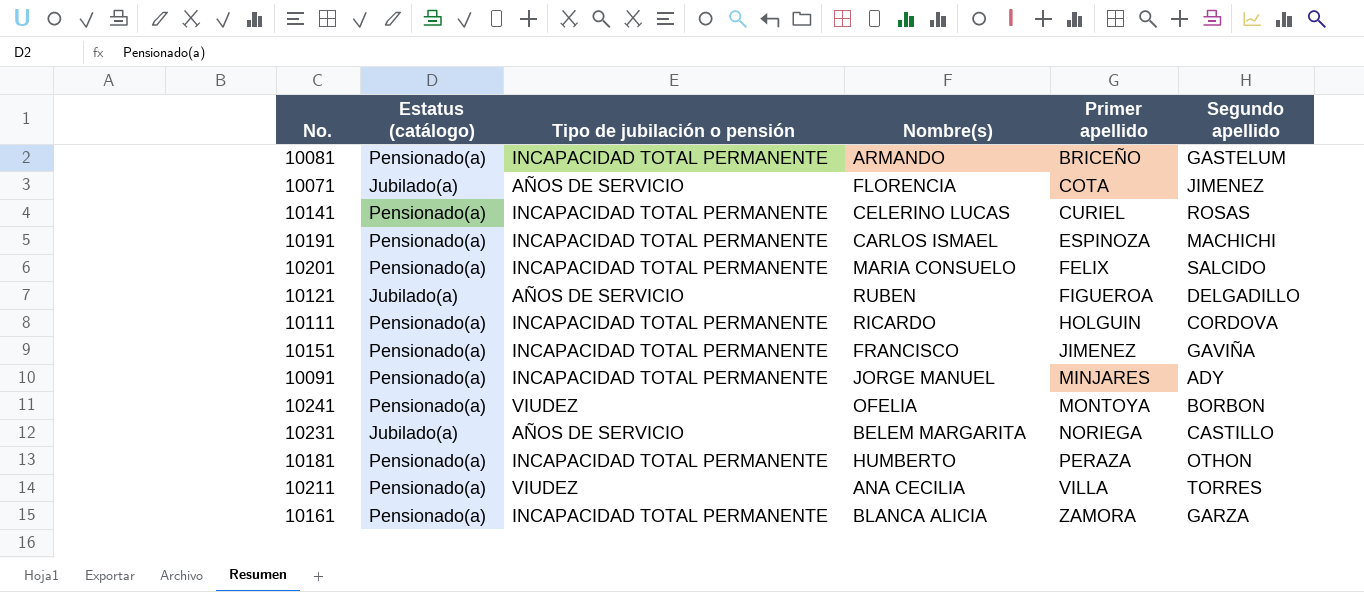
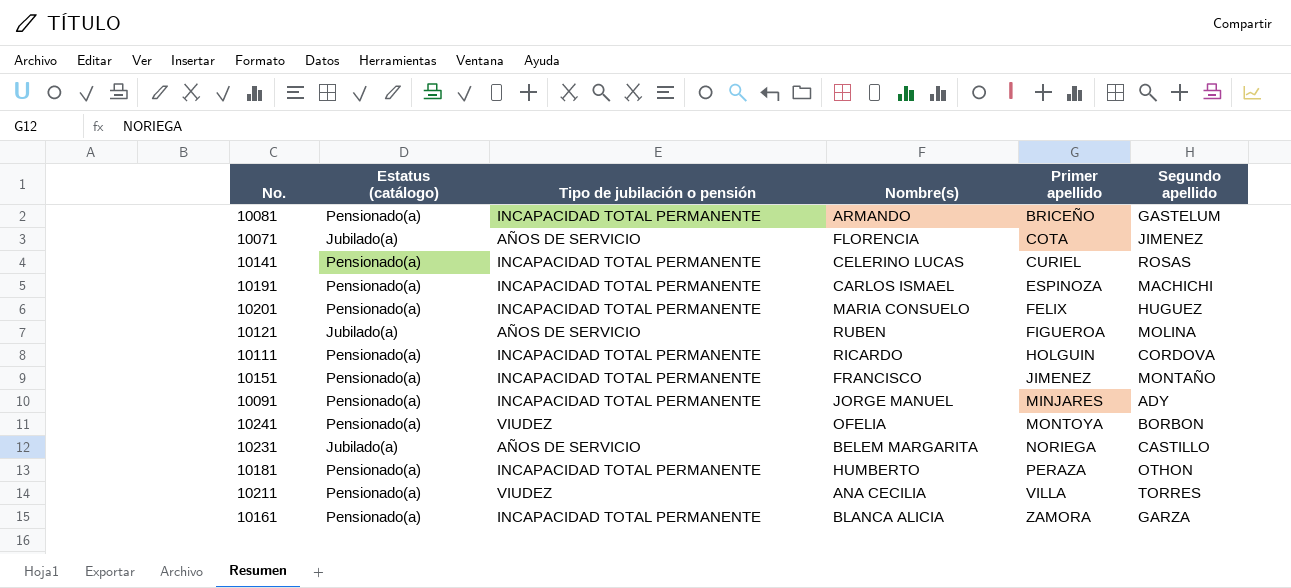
10201 | Segundo apellido: SALCIDO -> HUGUEZ
10121 | Segundo apellido: DELGADILLO -> MOLINA
10151 | Segundo apellido: GAVIÑA -> MONTAÑO

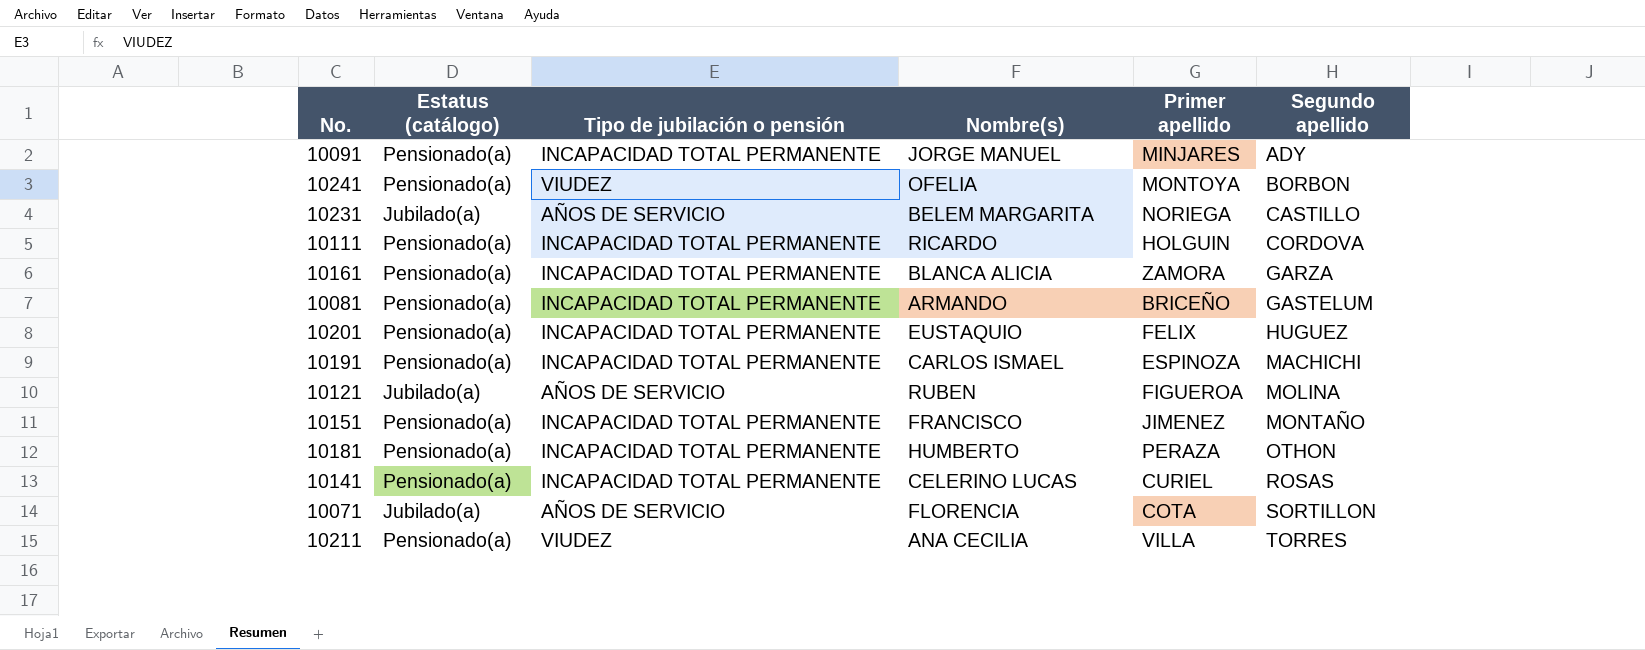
row order: Primer apellido ascending -> Segundo apellido ascending
10201 | Nombre(s): MARIA CONSUELO -> EUSTAQUIO
10071 | Segundo apellido: JIMENEZ -> SORTILLON

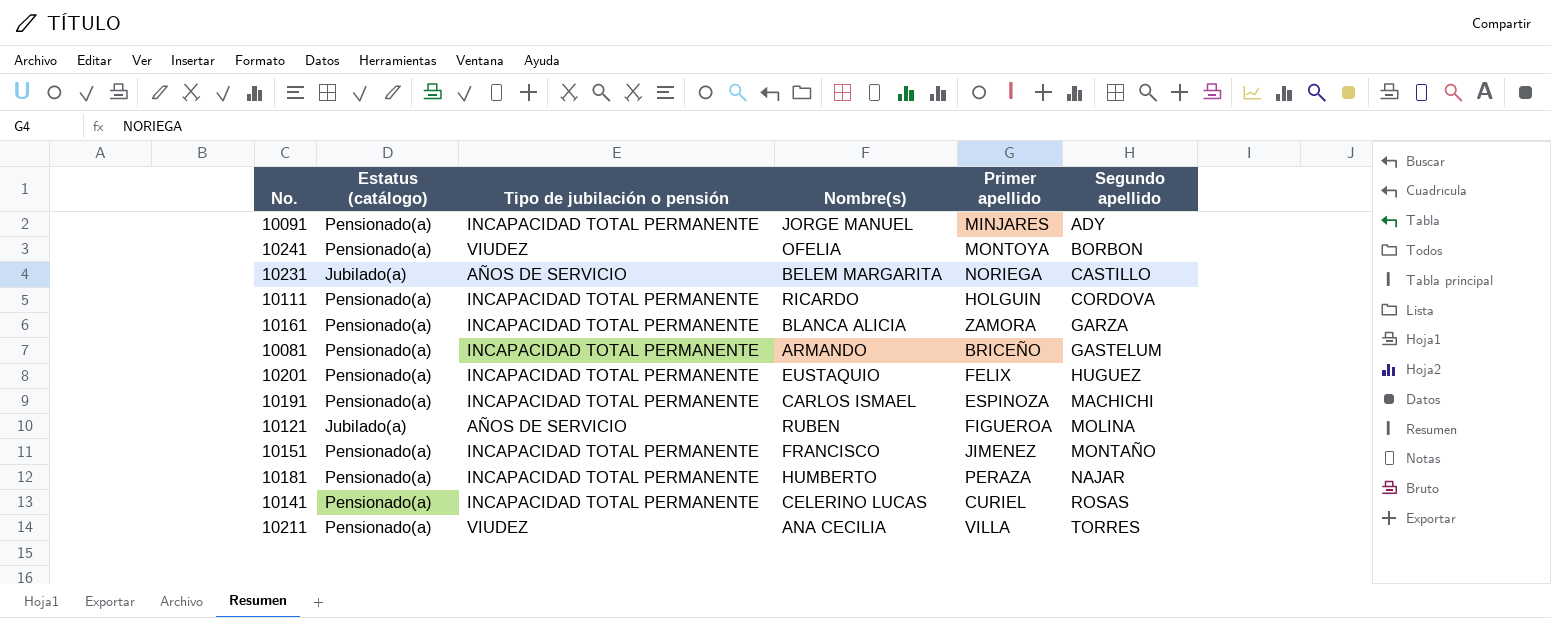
row 10071: Jubilado(a) | AÑOS DE SERVICIO | FLORENCIA | COTA | SORTILLON -> none
10181 | Segundo apellido: OTHON -> NAJAR

